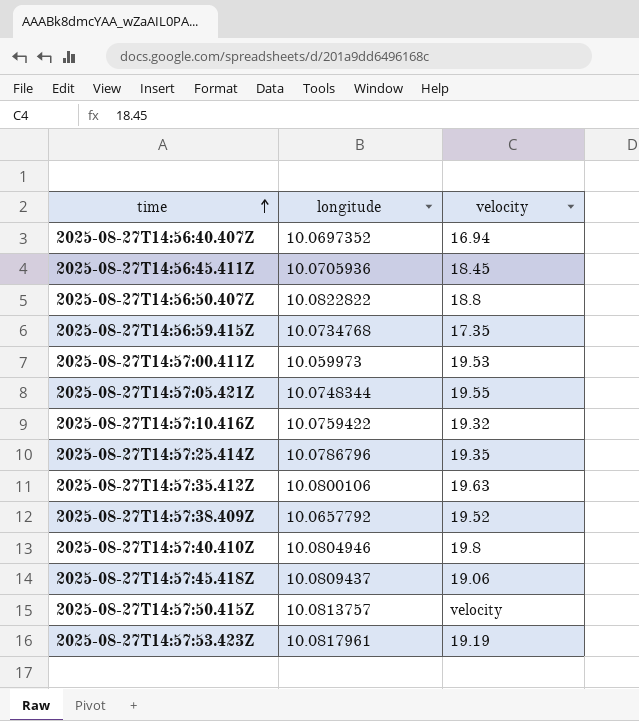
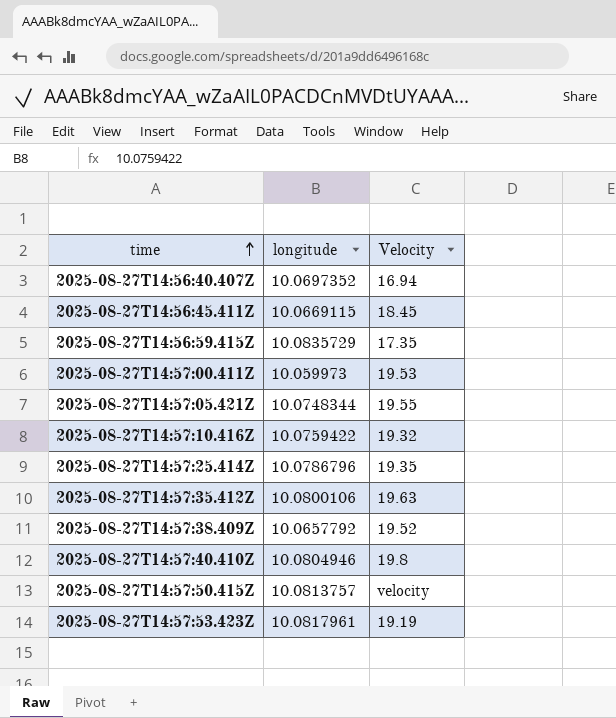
column name: velocity -> Velocity
row 2025-08-27T14:56:50.407Z: 10.0822822 | 18.8 -> none
row 2025-08-27T14:57:45.418Z: 10.0809437 | 19.06 -> none
2025-08-27T14:56:45.411Z | longitude: 10.0705936 -> 10.0669115
2025-08-27T14:56:59.415Z | longitude: 10.0734768 -> 10.0835729

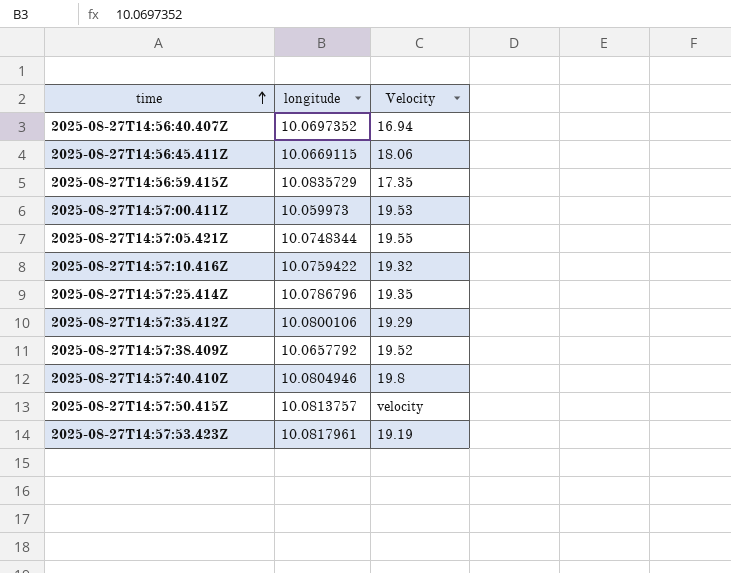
2025-08-27T14:56:45.411Z | Velocity: 18.45 -> 18.06
2025-08-27T14:57:35.412Z | Velocity: 19.63 -> 19.29

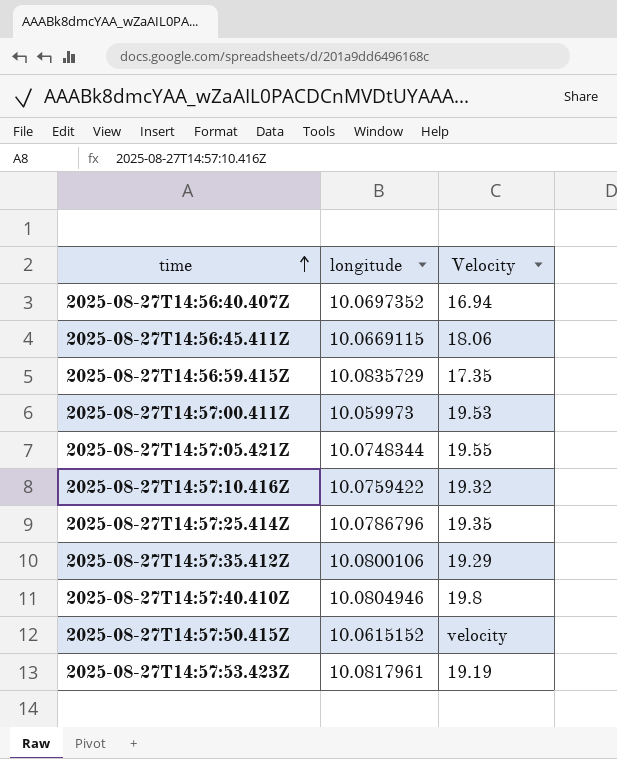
row 2025-08-27T14:57:38.409Z: 10.0657792 | 19.52 -> none
2025-08-27T14:57:50.415Z | longitude: 10.0813757 -> 10.0615152

